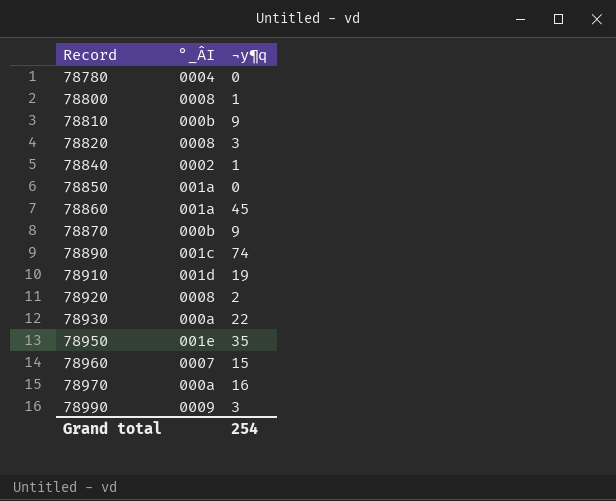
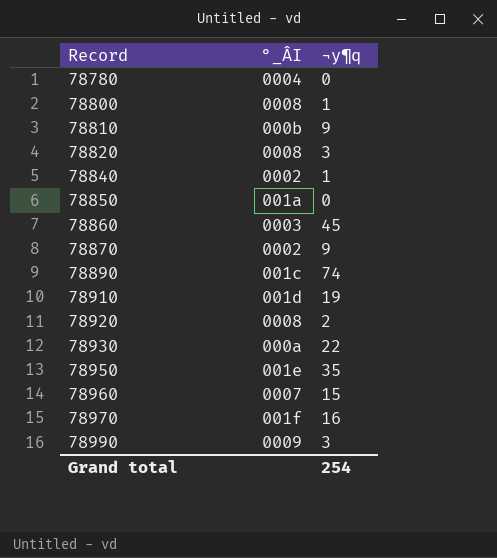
78860 | °_ÂI: 001a -> 0003
78870 | °_ÂI: 000b -> 0002
78970 | °_ÂI: 000a -> 001f

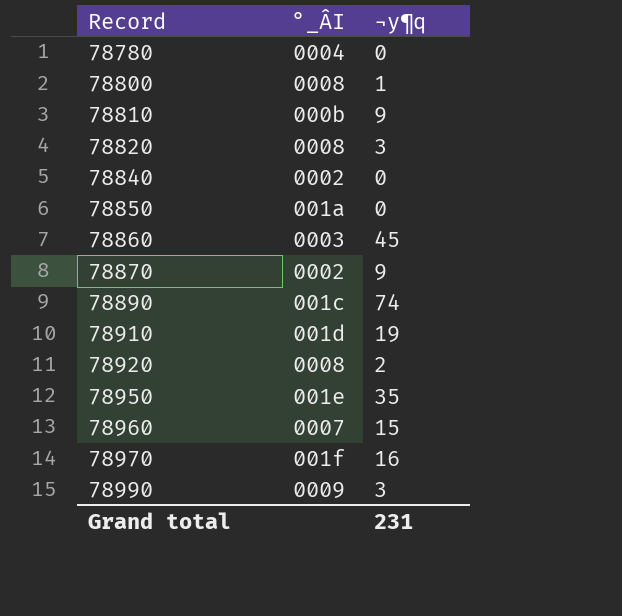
row 78930: 000a | 22 -> none
78840 | ¬y¶q: 1 -> 0
Grand total | ¬y¶q: 254 -> 231

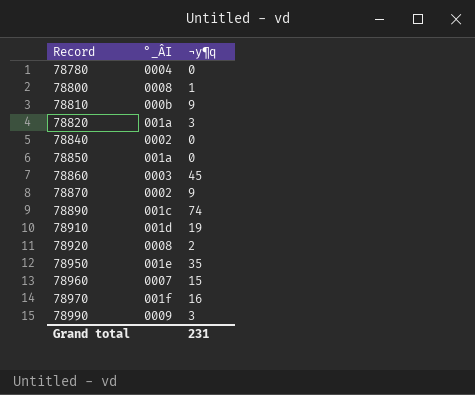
78820 | °_ÂI: 0008 -> 001a

